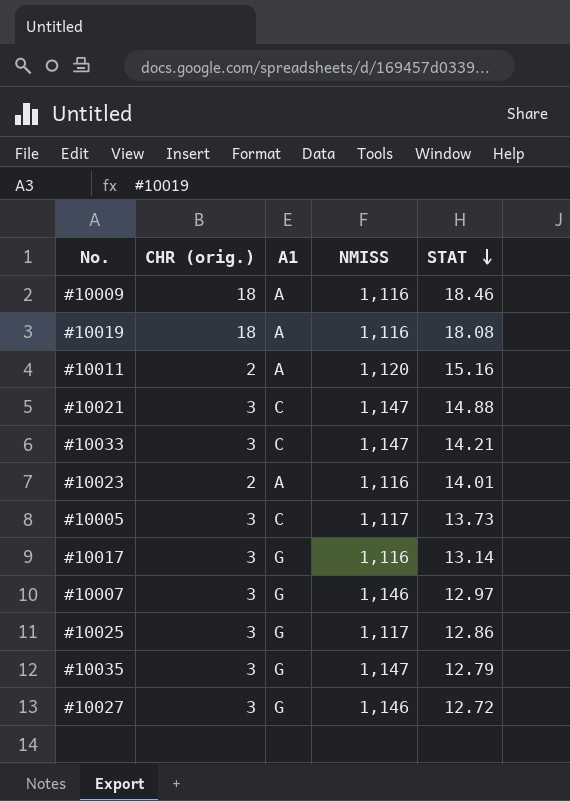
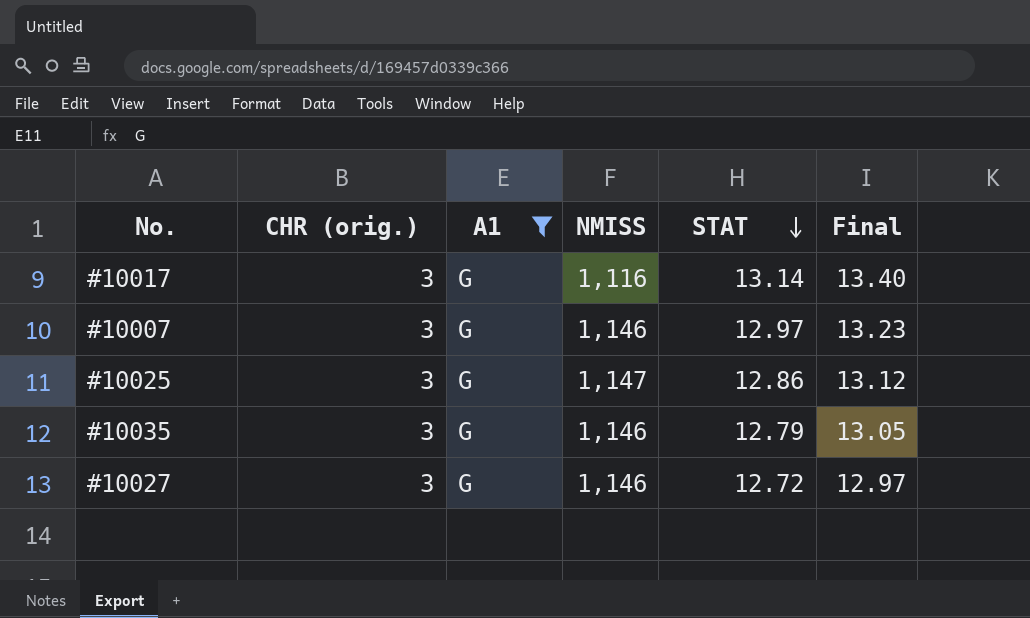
filter: none -> A1 = G
column Final | formula: none -> [STAT] * 1.02
#10025 | NMISS: 1,117 -> 1,147
#10035 | NMISS: 1,147 -> 1,146

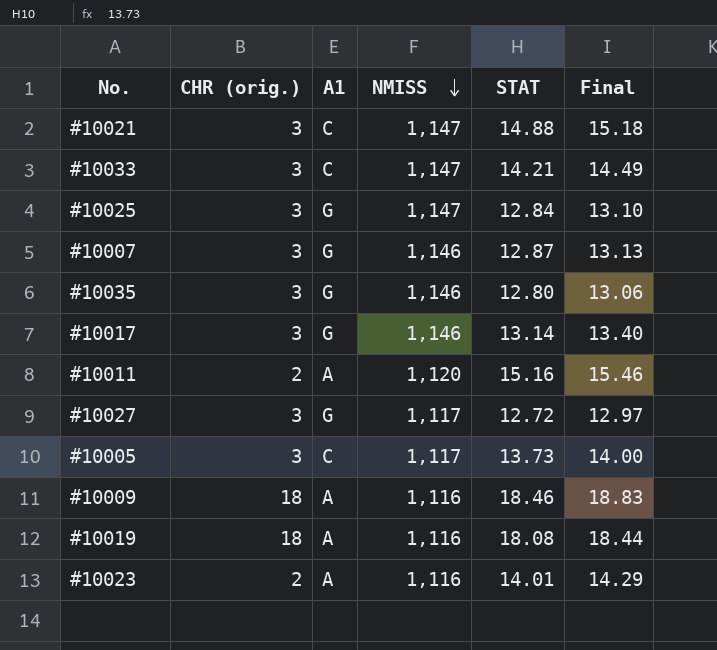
filter: A1 = G -> none
row order: STAT descending -> NMISS descending
#10025 | STAT: 12.86 -> 12.84
#10025 | Final: 13.12 -> 13.10
#10007 | STAT: 12.97 -> 12.87
#10007 | Final: 13.23 -> 13.13
#10035 | STAT: 12.79 -> 12.80
#10035 | Final: 13.05 -> 13.06
#10017 | NMISS: 1,116 -> 1,146
#10027 | NMISS: 1,146 -> 1,117

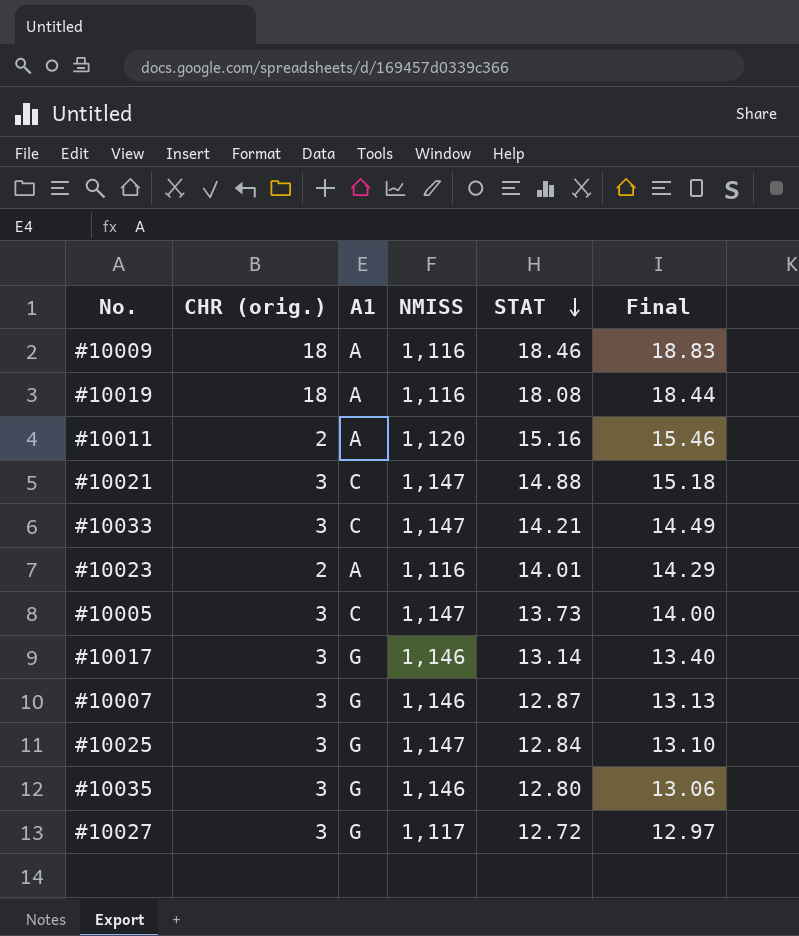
row order: NMISS descending -> STAT descending
#10005 | NMISS: 1,117 -> 1,147

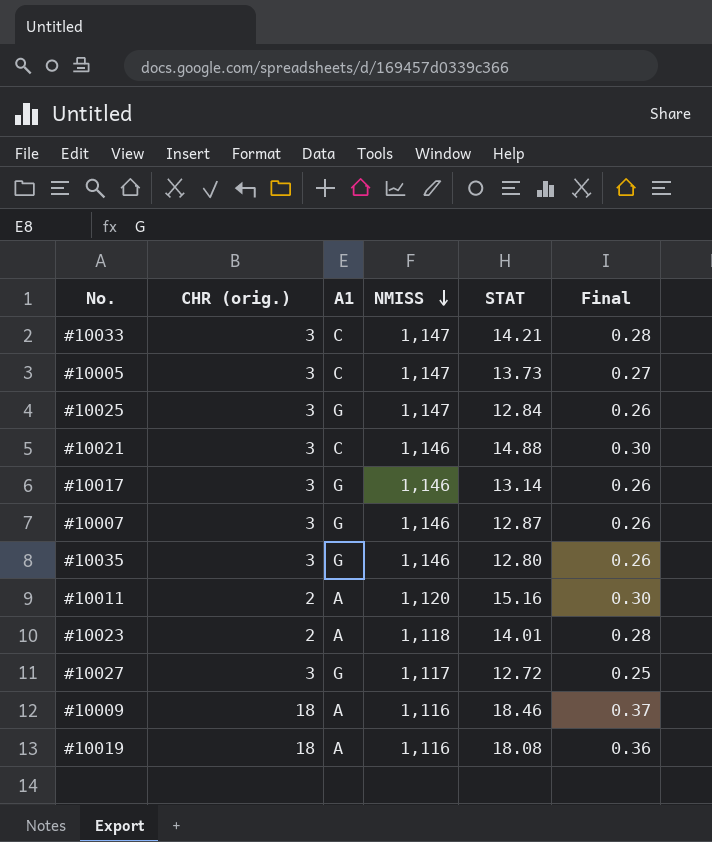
row order: STAT descending -> NMISS descending
column Final | formula: [STAT] * 1.02 -> [STAT] * 0.02
#10021 | NMISS: 1,147 -> 1,146
#10023 | NMISS: 1,116 -> 1,118

